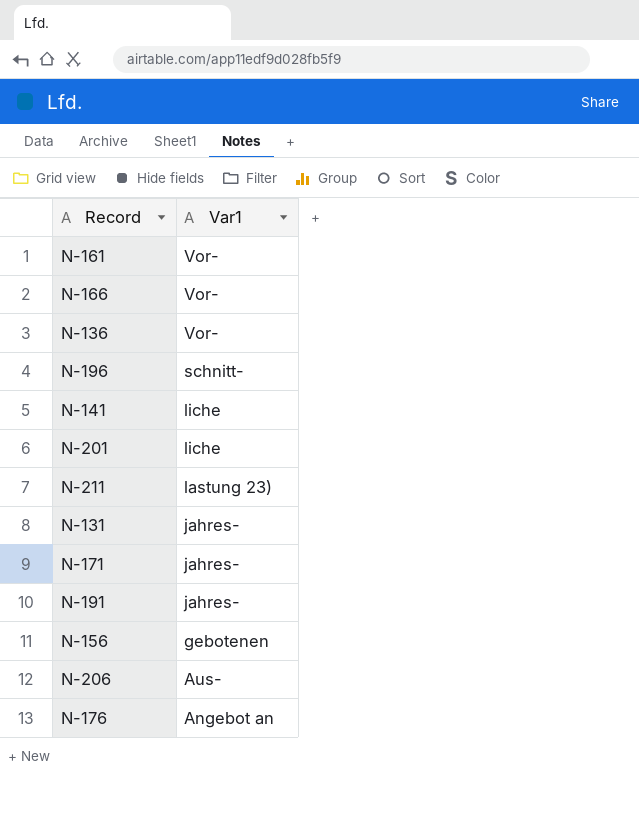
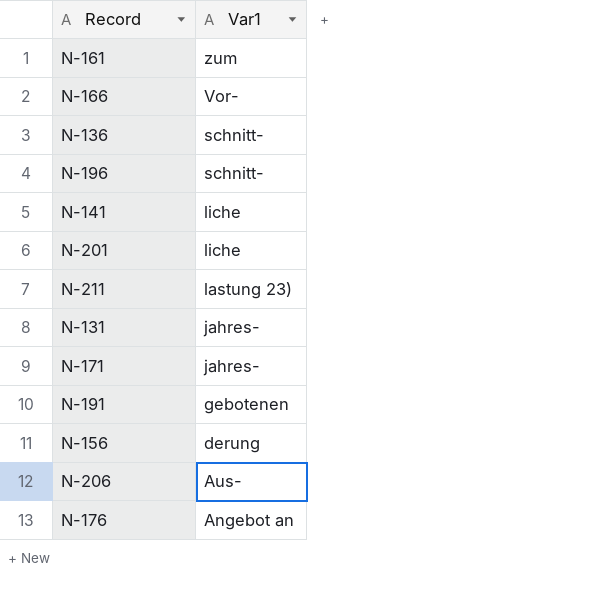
N-161 | Var1: Vor- -> zum
N-136 | Var1: Vor- -> schnitt-
N-191 | Var1: jahres- -> gebotenen
N-156 | Var1: gebotenen -> derung

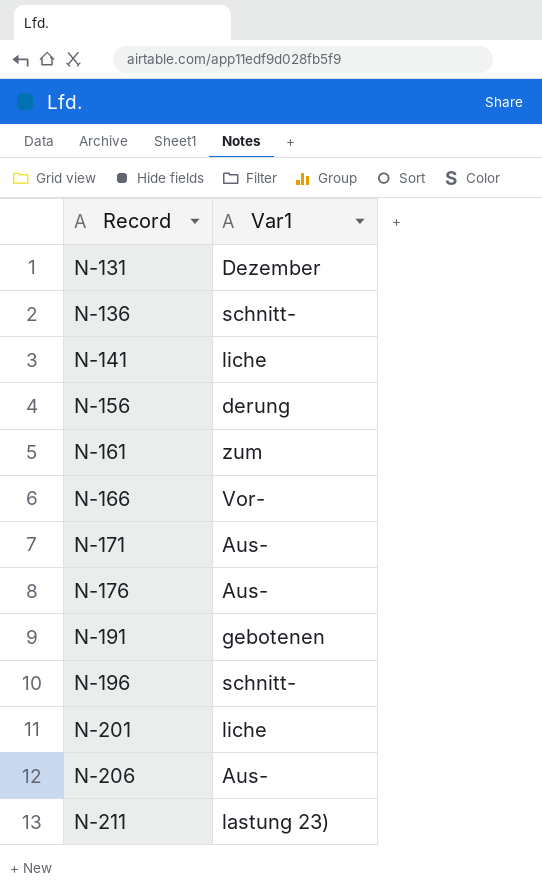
row order: Var1 descending -> Record ascending
N-131 | Var1: jahres- -> Dezember
N-171 | Var1: jahres- -> Aus-
N-176 | Var1: Angebot an -> Aus-

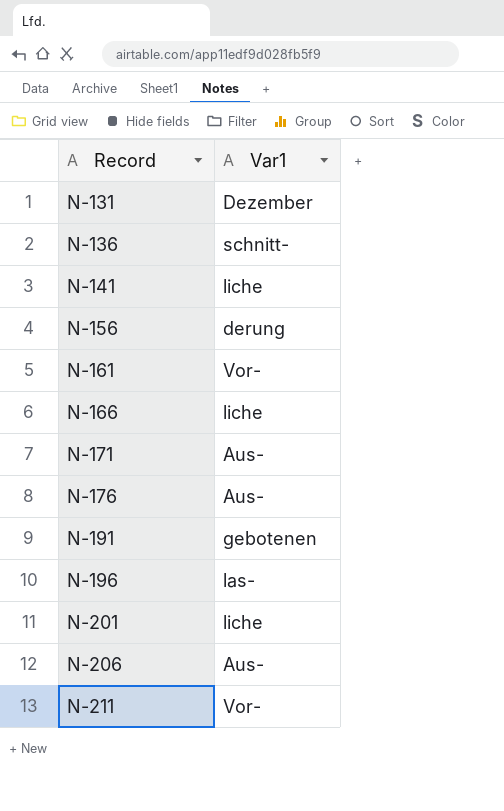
N-161 | Var1: zum -> Vor-
N-166 | Var1: Vor- -> liche
N-196 | Var1: schnitt- -> las-
N-211 | Var1: lastung 23) -> Vor-

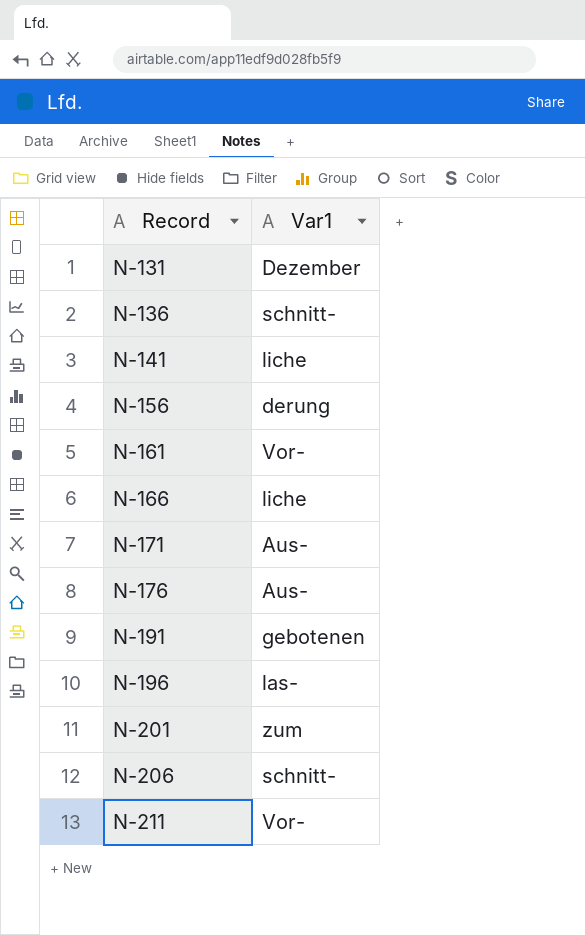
N-201 | Var1: liche -> zum
N-206 | Var1: Aus- -> schnitt-

